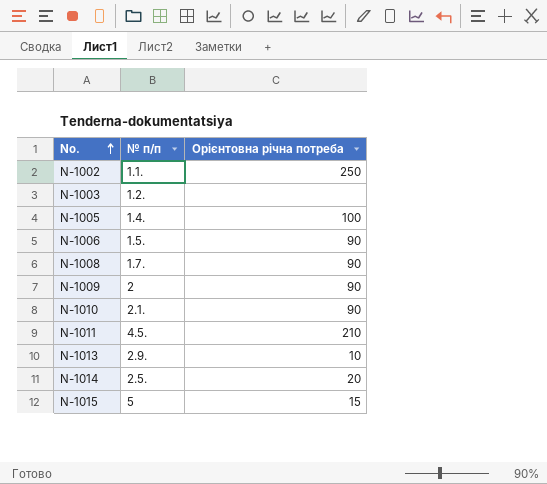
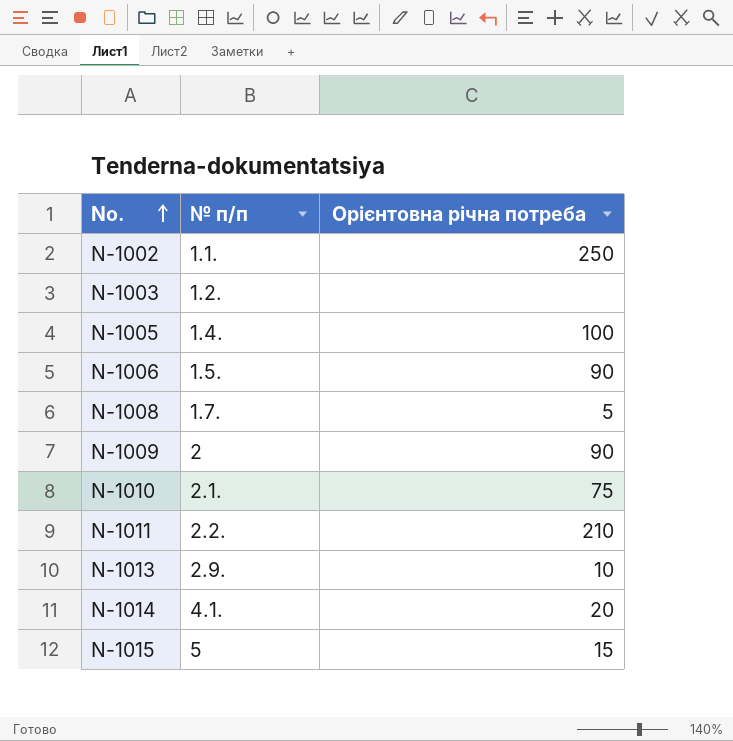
N-1008 | Орієнтовна річна потреба: 90 -> 5
N-1010 | Орієнтовна річна потреба: 90 -> 75
N-1011 | № п/п: 4.5. -> 2.2.
N-1014 | № п/п: 2.5. -> 4.1.

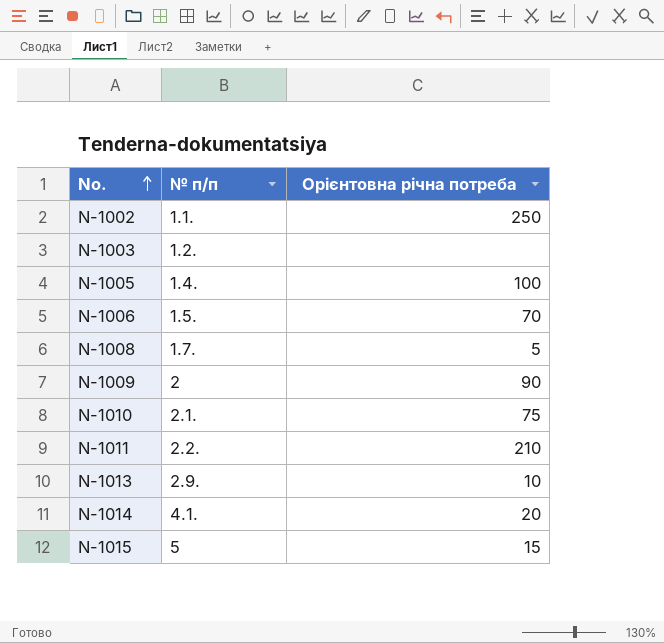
N-1006 | Орієнтовна річна потреба: 90 -> 70

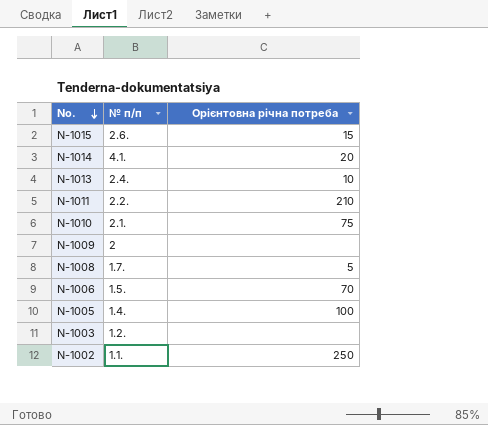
row order: No. ascending -> No. descending
N-1015 | № п/п: 5 -> 2.6.
N-1013 | № п/п: 2.9. -> 2.4.
N-1009 | Орієнтовна річна потреба: 90 -> none

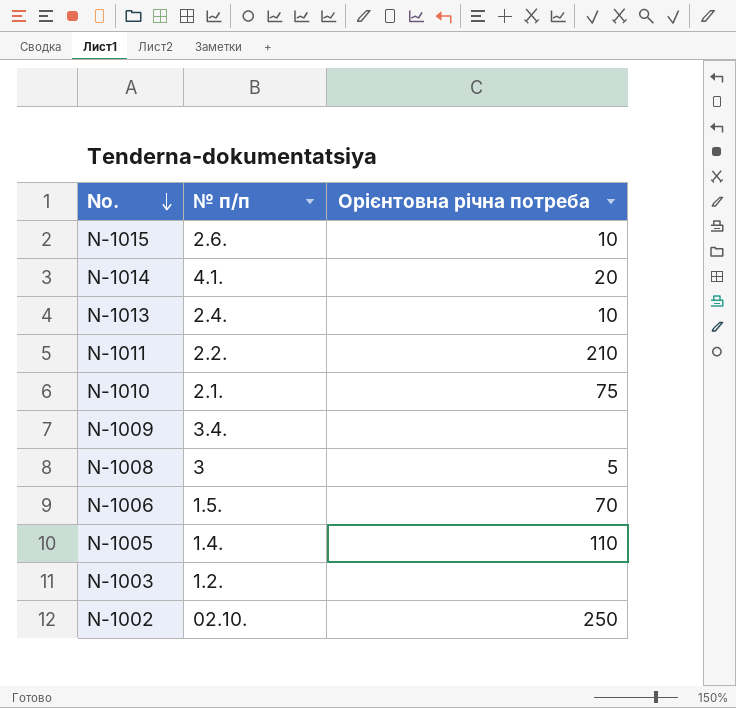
N-1015 | Орієнтовна річна потреба: 15 -> 10
N-1009 | № п/п: 2 -> 3.4.
N-1008 | № п/п: 1.7. -> 3
N-1005 | Орієнтовна річна потреба: 100 -> 110
N-1002 | № п/п: 1.1. -> 02.10.

